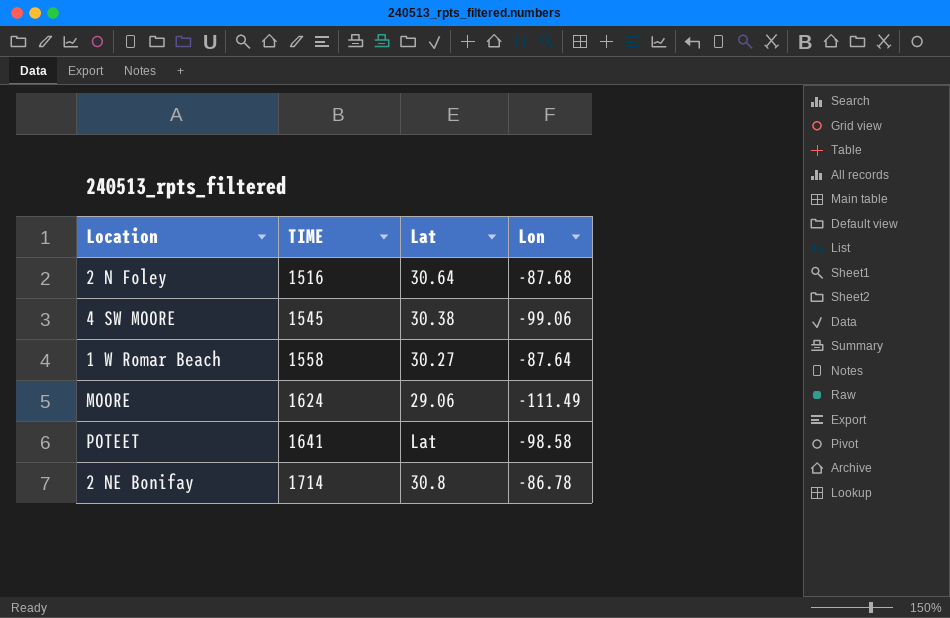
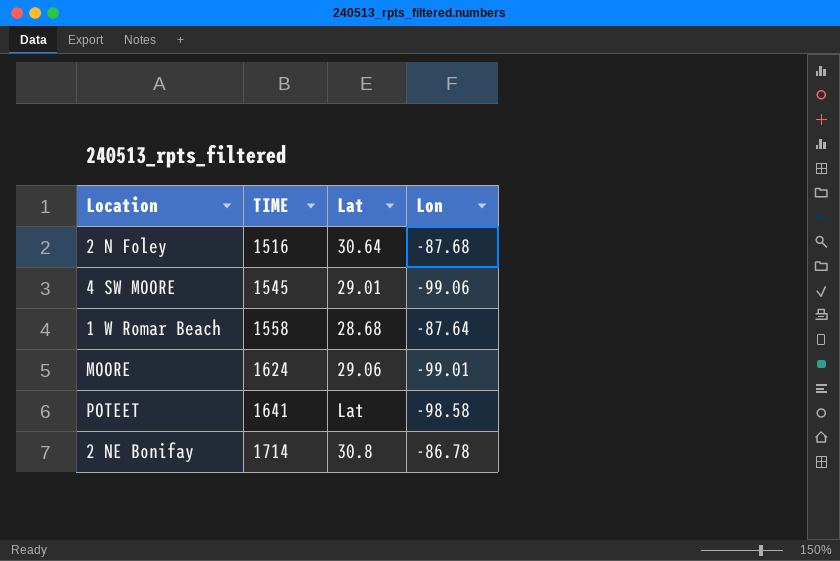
4 SW MOORE | Lat: 30.38 -> 29.01
1 W Romar Beach | Lat: 30.27 -> 28.68
MOORE | Lon: -111.49 -> -99.01

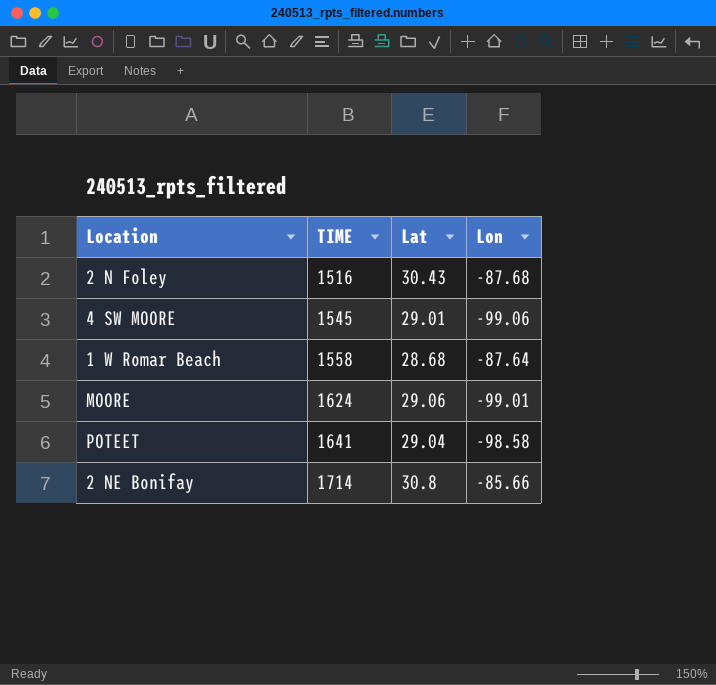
2 N Foley | Lat: 30.64 -> 30.43
POTEET | Lat: Lat -> 29.04
2 NE Bonifay | Lon: -86.78 -> -85.66

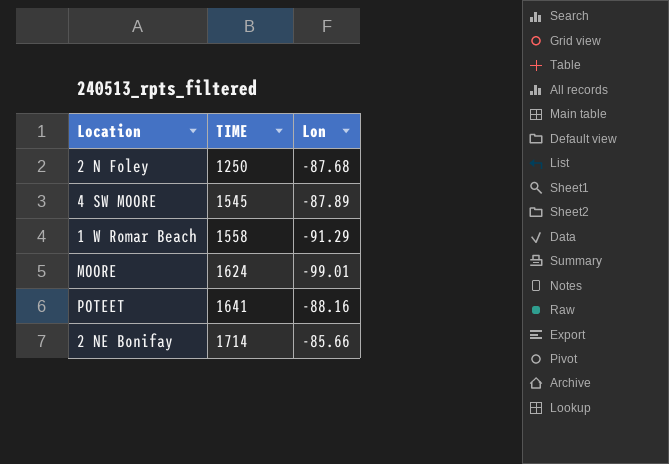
column Lat | position: 3 -> none
2 N Foley | TIME: 1516 -> 1250
4 SW MOORE | Lon: -99.06 -> -87.89
1 W Romar Beach | Lon: -87.64 -> -91.29
POTEET | Lon: -98.58 -> -88.16

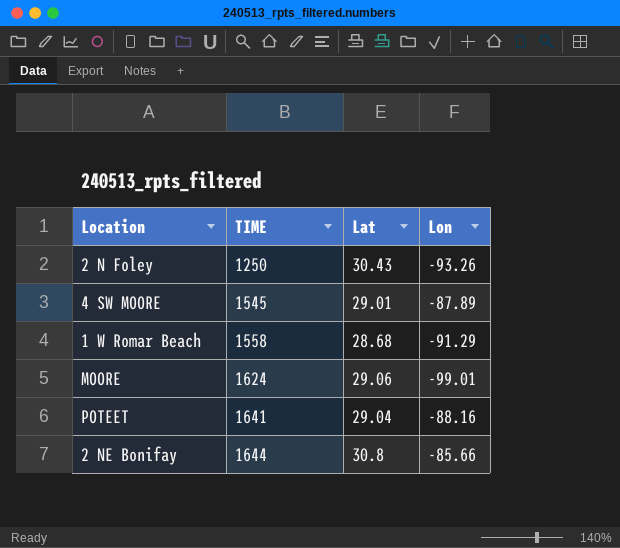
column Lat | position: none -> 3
2 N Foley | Lon: -87.68 -> -93.26
2 NE Bonifay | TIME: 1714 -> 1644

